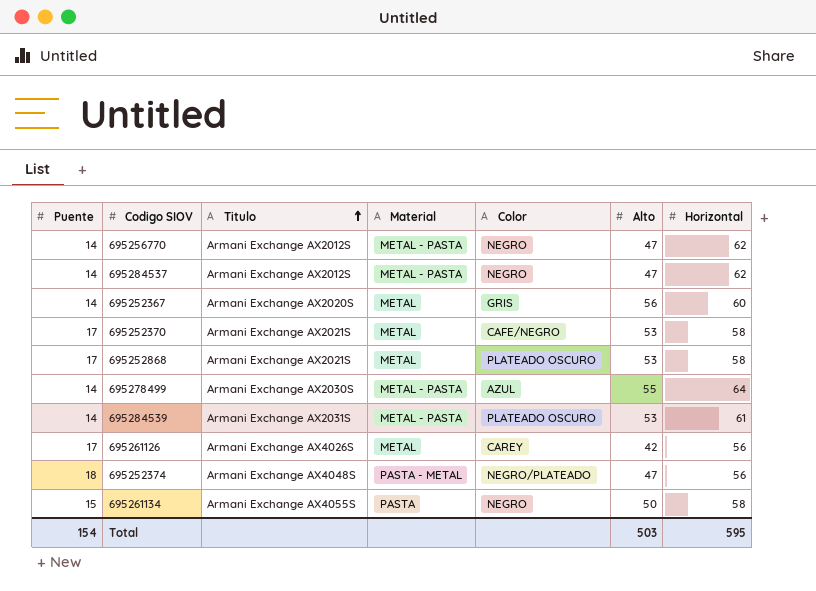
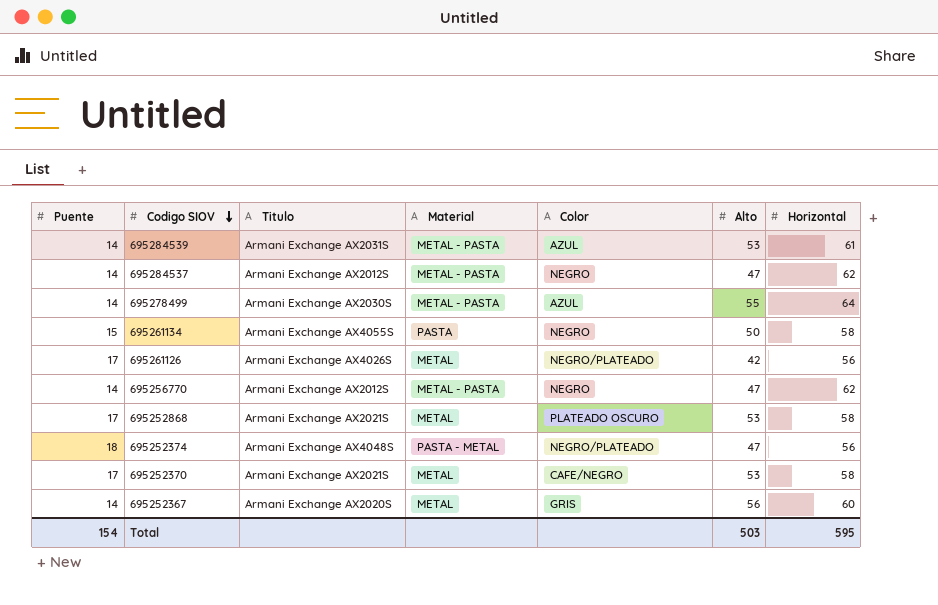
row order: Titulo ascending -> Codigo SIOV descending
695284539 | Color: PLATEADO OSCURO -> AZUL
695261126 | Color: CAREY -> NEGRO/PLATEADO

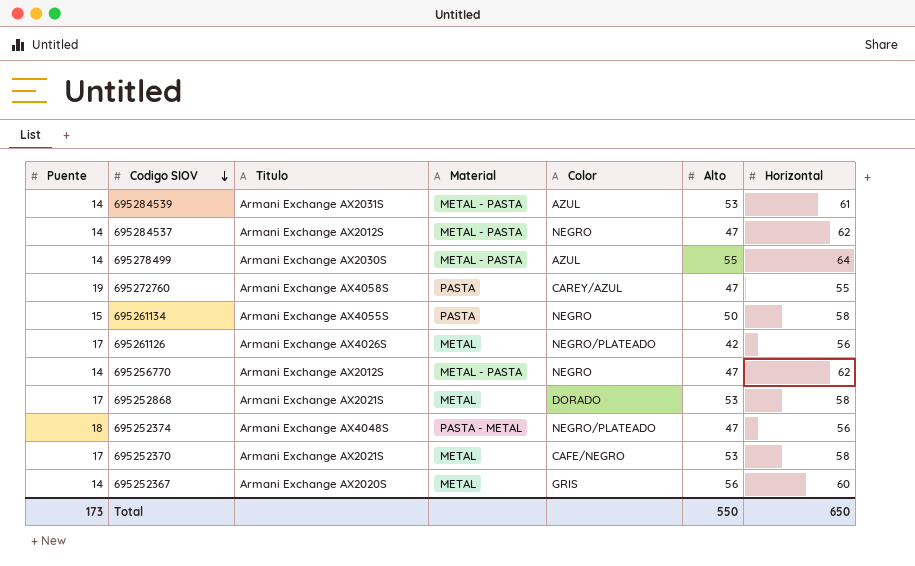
row 695272760: none -> 19 | Armani Exchange AX4058S | PASTA | CAREY/AZUL | 47 | 55
695252868 | Color: PLATEADO OSCURO -> DORADO
Total | Puente: 154 -> 173
Total | Alto: 503 -> 550
Total | Horizontal: 595 -> 650

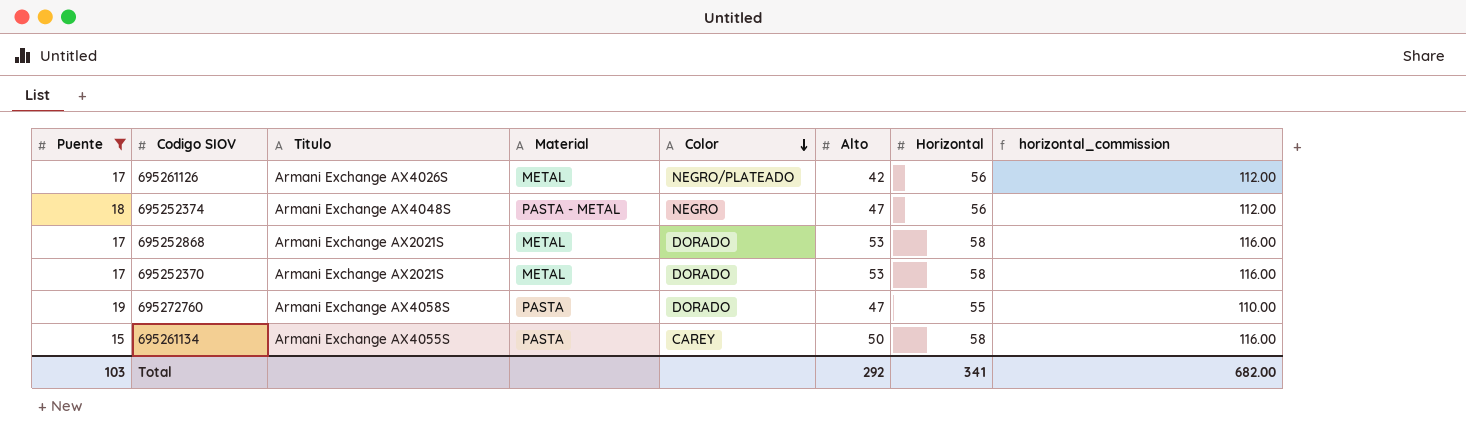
filter: none -> Puente != 14
row order: Codigo SIOV descending -> Color descending
column horizontal_commission | formula: none -> [Horizontal] * 2
695252374 | Color: NEGRO/PLATEADO -> NEGRO
695252370 | Color: CAFE/NEGRO -> DORADO
695272760 | Color: CAREY/AZUL -> DORADO
695261134 | Color: NEGRO -> CAREY
Total | Puente: 173 -> 103
Total | Alto: 550 -> 292
Total | Horizontal: 650 -> 341

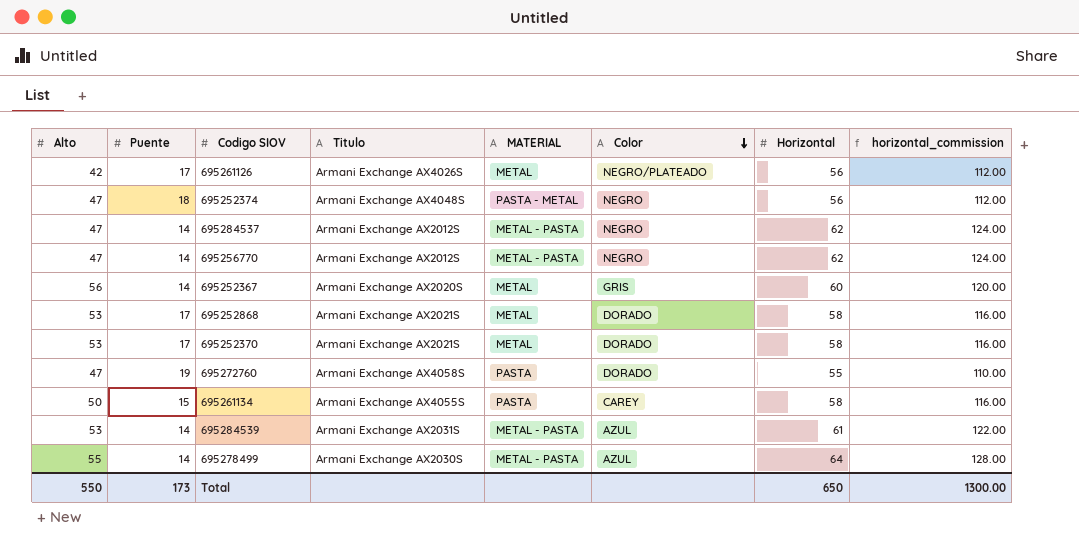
filter: Puente != 14 -> none
column Alto | position: 6 -> 1
column name: Material -> MATERIAL
Total | Alto: 292 -> 550
Total | Puente: 103 -> 173
Total | Horizontal: 341 -> 650
Total | horizontal_commission: 682.00 -> 1300.00

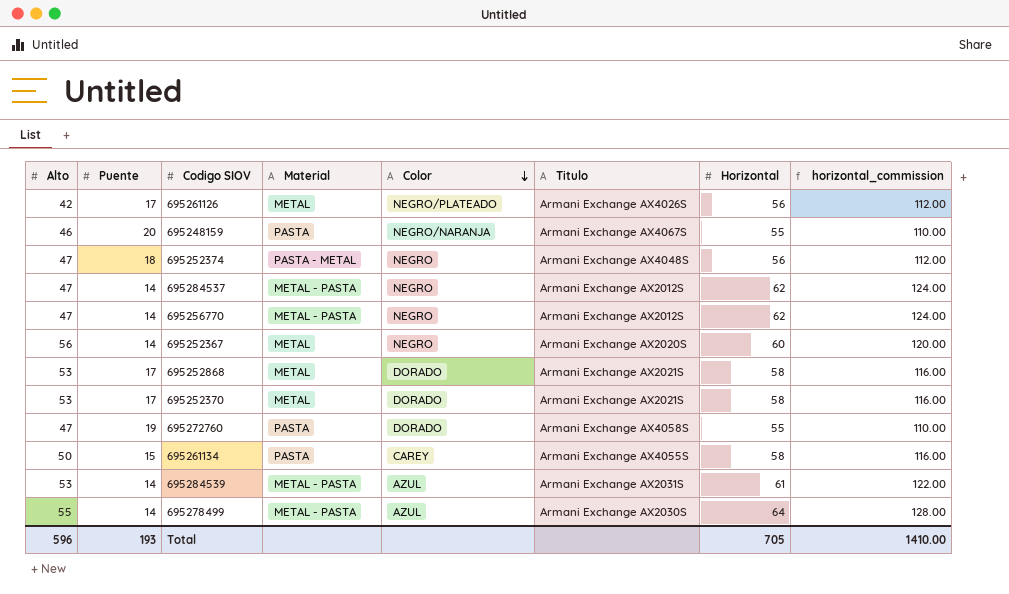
column name: MATERIAL -> Material
column Titulo | position: 4 -> 6
row 695248159: none -> 46 | 20 | PASTA | NEGRO/NARANJA | Armani Exchange AX4067S | 55 | 110.00
695252367 | Color: GRIS -> NEGRO
Total | Alto: 550 -> 596
Total | Puente: 173 -> 193
Total | Horizontal: 650 -> 705
Total | horizontal_commission: 1300.00 -> 1410.00

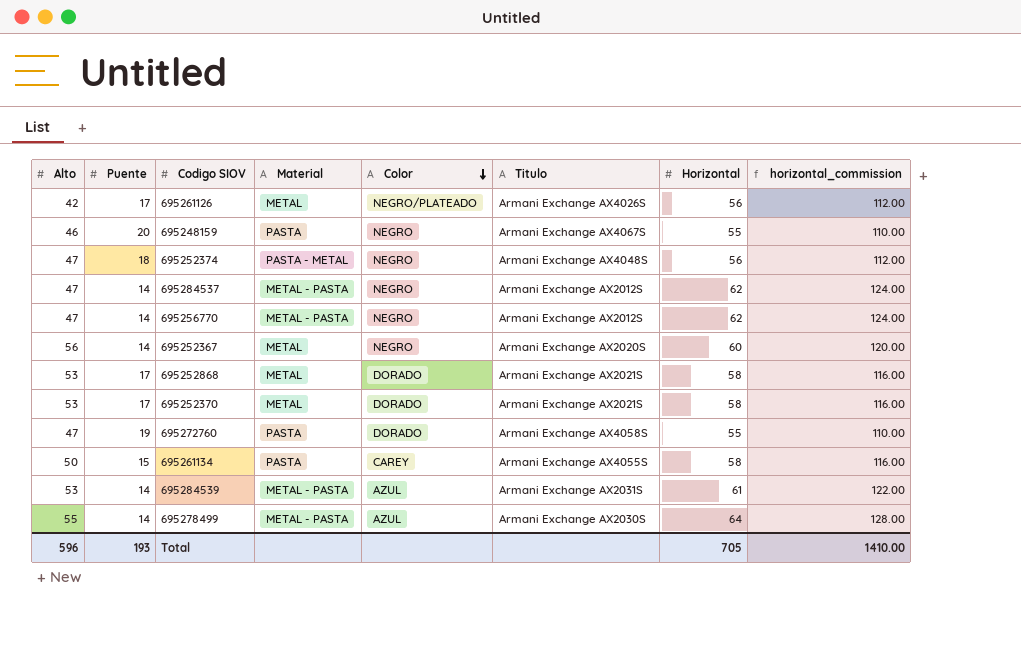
695248159 | Color: NEGRO/NARANJA -> NEGRO

